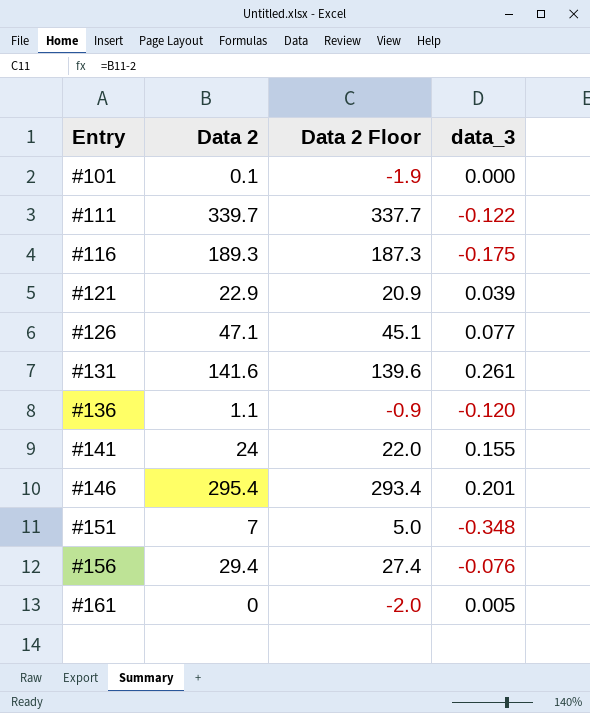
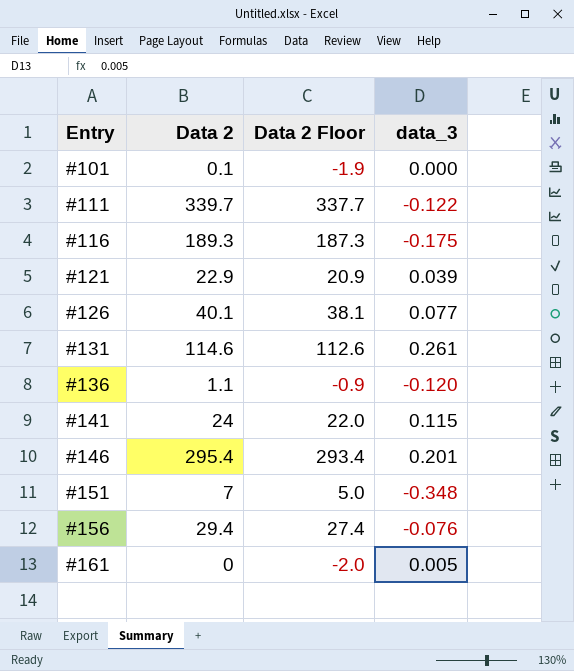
#126 | Data 2: 47.1 -> 40.1
#126 | Data 2 Floor: 45.1 -> 38.1
#131 | Data 2: 141.6 -> 114.6
#131 | Data 2 Floor: 139.6 -> 112.6
#141 | data_3: 0.155 -> 0.115

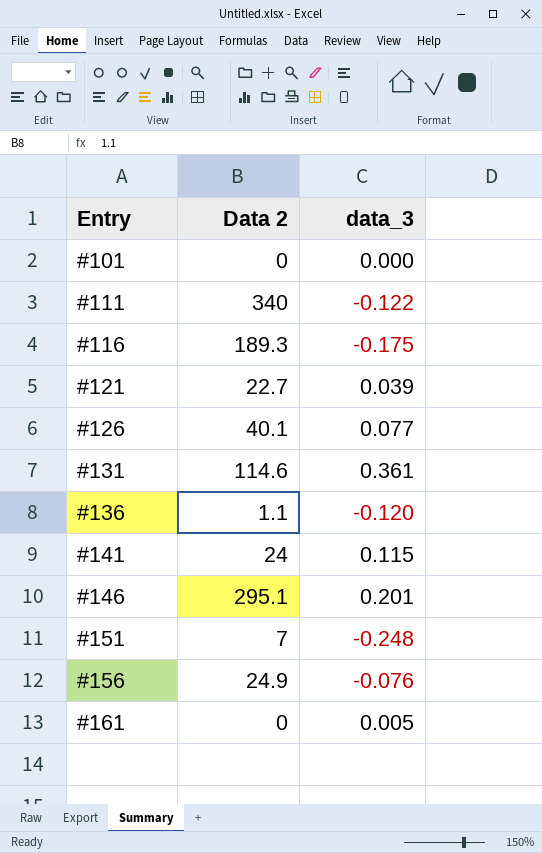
column Data 2 Floor | formula: [Data 2] - 2 -> none
#101 | Data 2: 0.1 -> 0
#111 | Data 2: 339.7 -> 340
#121 | Data 2: 22.9 -> 22.7
#131 | data_3: 0.261 -> 0.361
#146 | Data 2: 295.4 -> 295.1
#151 | data_3: -0.348 -> -0.248
#156 | Data 2: 29.4 -> 24.9

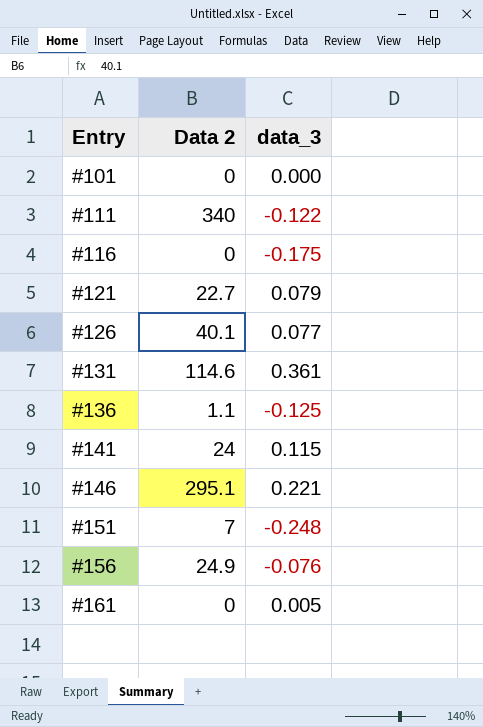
#116 | Data 2: 189.3 -> 0
#121 | data_3: 0.039 -> 0.079
#136 | data_3: -0.120 -> -0.125
#146 | data_3: 0.201 -> 0.221

